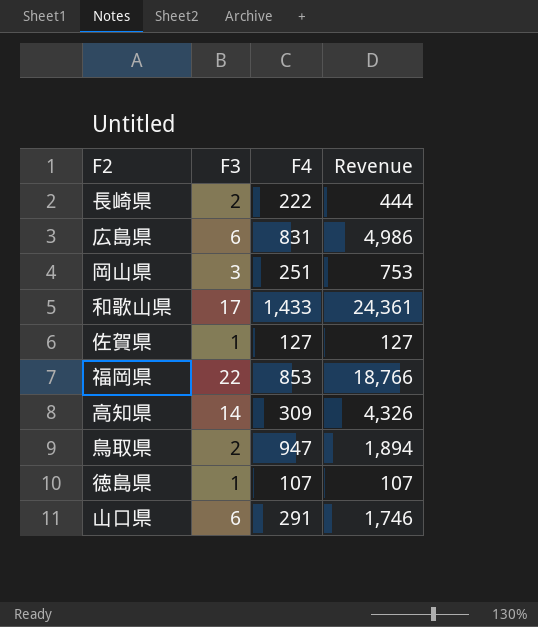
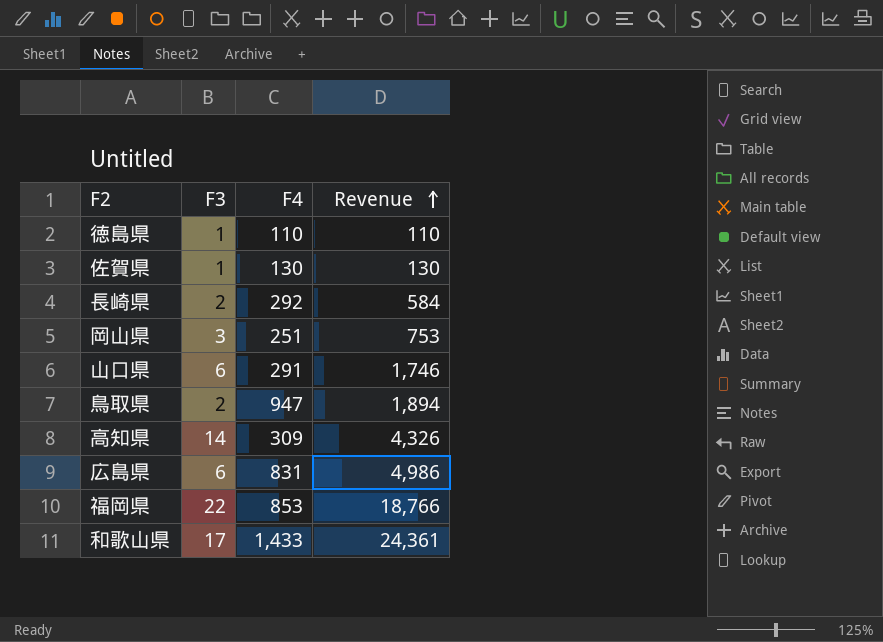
row order: none -> Revenue ascending
徳島県 | F4: 107 -> 110
徳島県 | Revenue: 107 -> 110
佐賀県 | F4: 127 -> 130
佐賀県 | Revenue: 127 -> 130
長崎県 | F4: 222 -> 292
長崎県 | Revenue: 444 -> 584

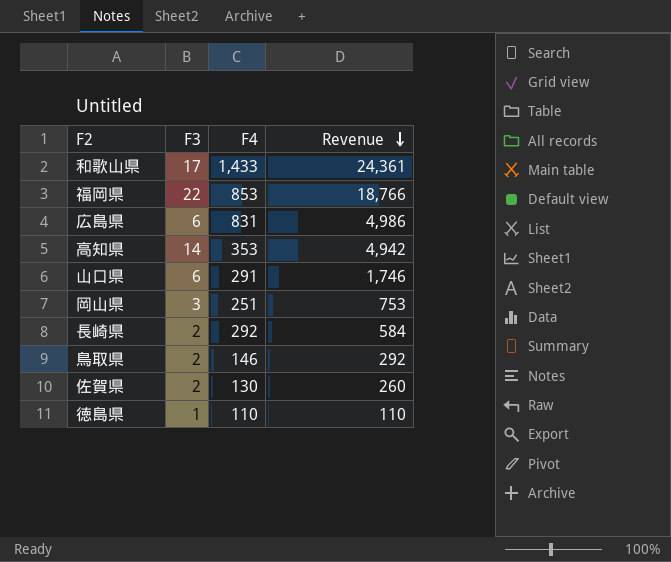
row order: Revenue ascending -> Revenue descending
高知県 | F4: 309 -> 353
高知県 | Revenue: 4,326 -> 4,942
鳥取県 | F4: 947 -> 146
鳥取県 | Revenue: 1,894 -> 292
佐賀県 | F3: 1 -> 2
佐賀県 | Revenue: 130 -> 260

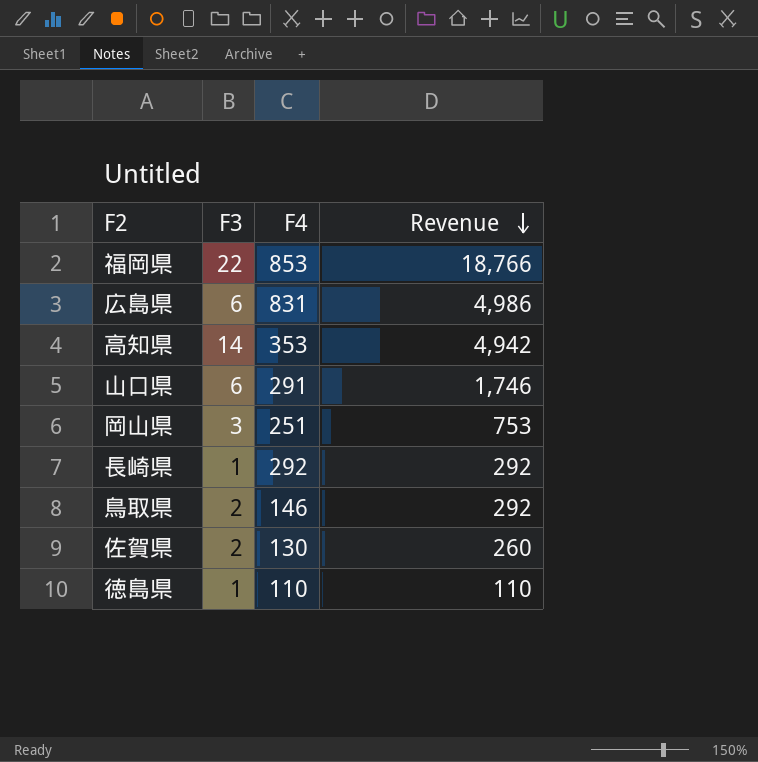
row 和歌山県: 17 | 1,433 | 24,361 -> none
長崎県 | F3: 2 -> 1
長崎県 | Revenue: 584 -> 292

